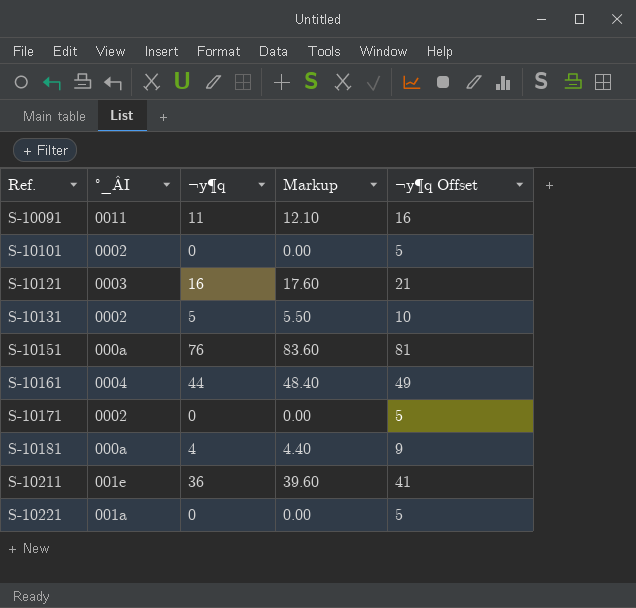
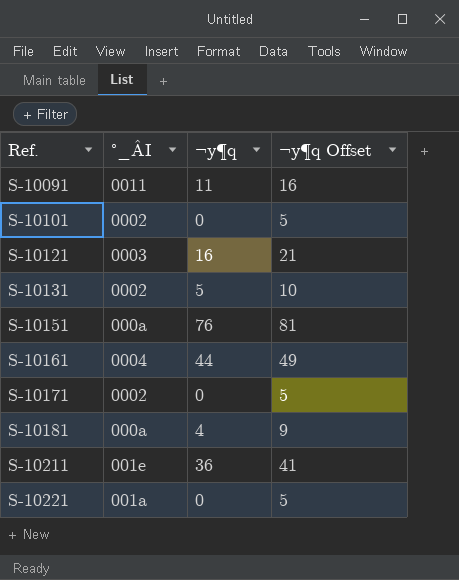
column Markup | formula: [¬y¶q] * 1.1 -> none

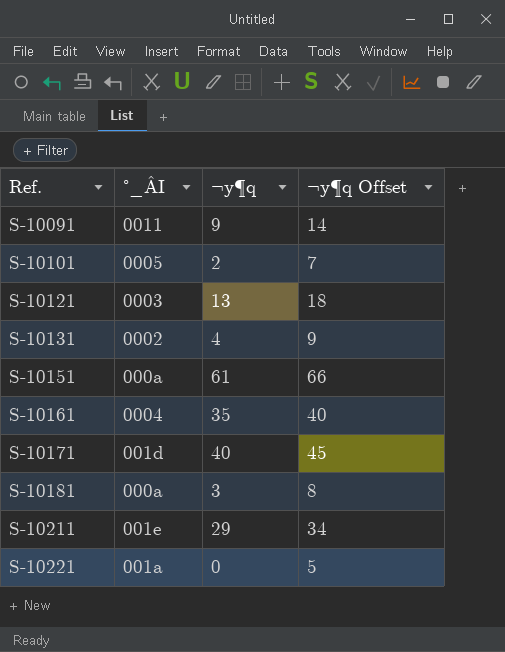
S-10091 | ¬y¶q: 11 -> 9
S-10091 | ¬y¶q Offset: 16 -> 14
S-10101 | °_ÂI: 0002 -> 0005
S-10101 | ¬y¶q: 0 -> 2
S-10101 | ¬y¶q Offset: 5 -> 7
S-10121 | ¬y¶q: 16 -> 13
S-10121 | ¬y¶q Offset: 21 -> 18
S-10131 | ¬y¶q: 5 -> 4
S-10131 | ¬y¶q Offset: 10 -> 9
S-10151 | ¬y¶q: 76 -> 61
S-10151 | ¬y¶q Offset: 81 -> 66
S-10161 | ¬y¶q: 44 -> 35
S-10161 | ¬y¶q Offset: 49 -> 40
S-10171 | °_ÂI: 0002 -> 001d
S-10171 | ¬y¶q: 0 -> 40
S-10171 | ¬y¶q Offset: 5 -> 45
S-10181 | ¬y¶q: 4 -> 3
S-10181 | ¬y¶q Offset: 9 -> 8
S-10211 | ¬y¶q: 36 -> 29
S-10211 | ¬y¶q Offset: 41 -> 34

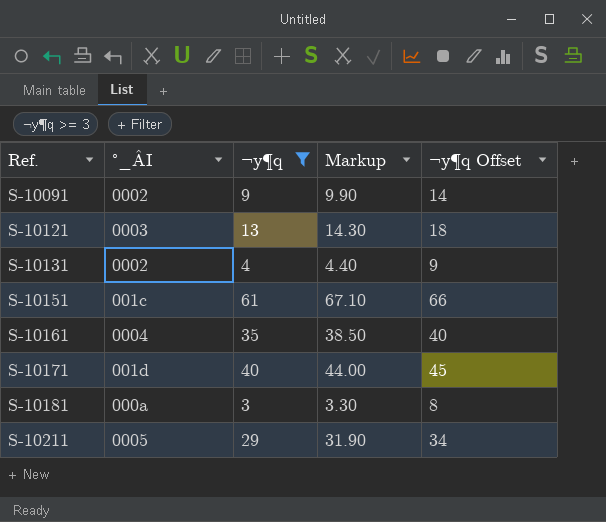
filter: none -> ¬y¶q >= 3
column Markup | formula: none -> [¬y¶q] * 1.1
S-10091 | °_ÂI: 0011 -> 0002
S-10151 | °_ÂI: 000a -> 001c
S-10211 | °_ÂI: 001e -> 0005

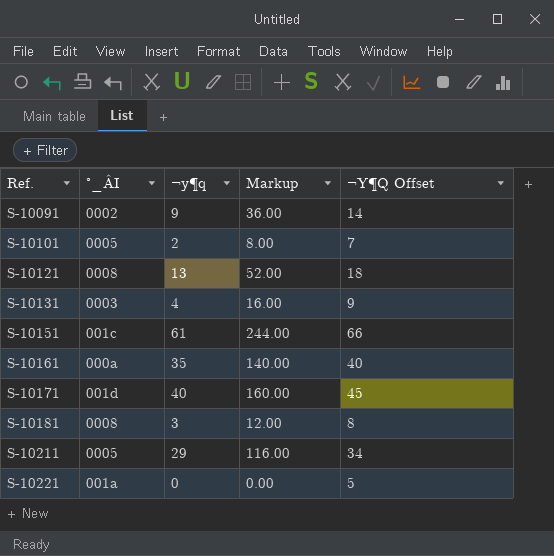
filter: ¬y¶q >= 3 -> none
column Markup | formula: [¬y¶q] * 1.1 -> [¬y¶q] * 4
column name: ¬y¶q Offset -> ¬Y¶Q Offset
S-10121 | °_ÂI: 0003 -> 0008
S-10131 | °_ÂI: 0002 -> 0003
S-10161 | °_ÂI: 0004 -> 000a
S-10181 | °_ÂI: 000a -> 0008

